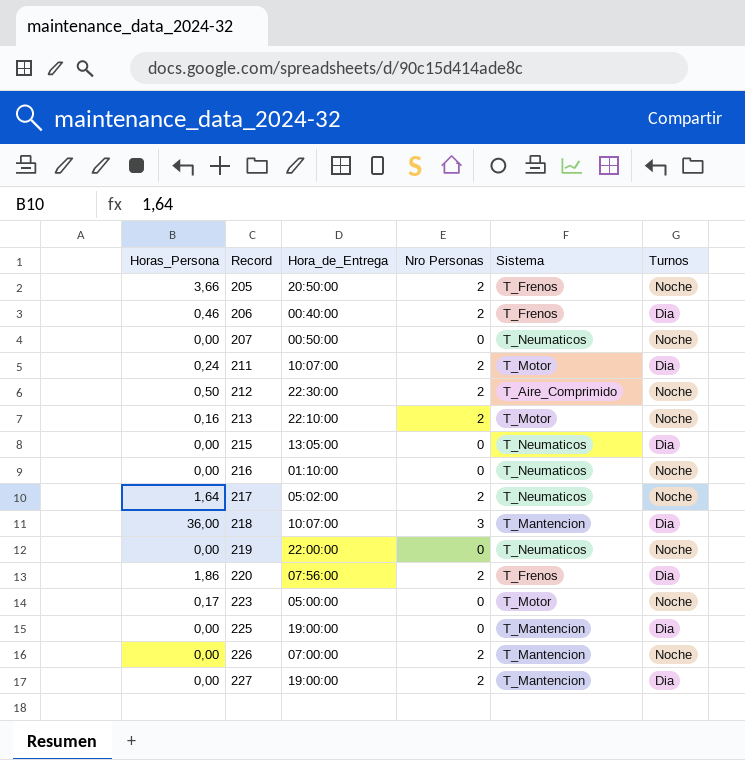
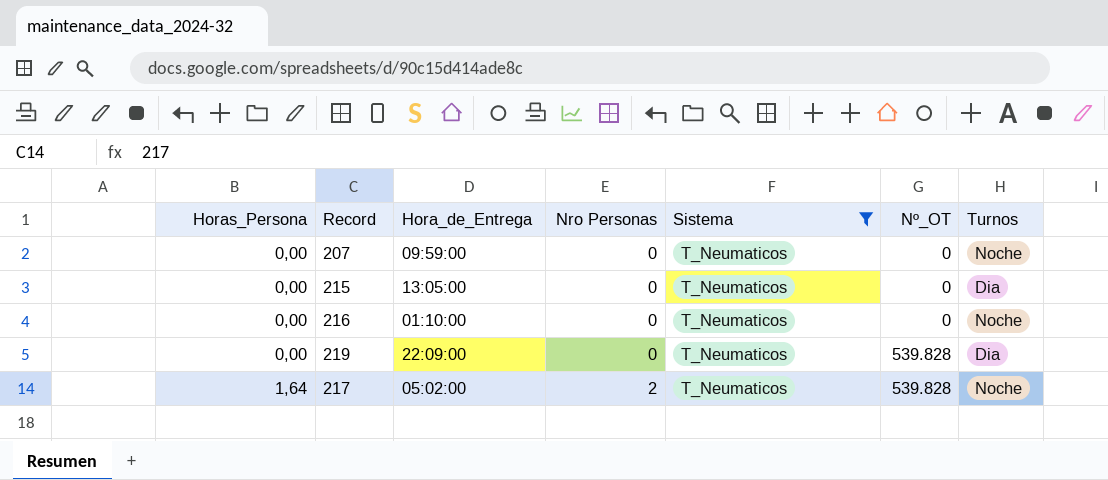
filter: none -> Sistema = T_Neumaticos
row order: Record ascending -> Horas_Persona ascending
column Nº_OT | position: none -> 6
207 | Hora_de_Entrega: 00:50:00 -> 09:59:00
219 | Hora_de_Entrega: 22:00:00 -> 22:09:00
219 | Turnos: Noche -> Dia

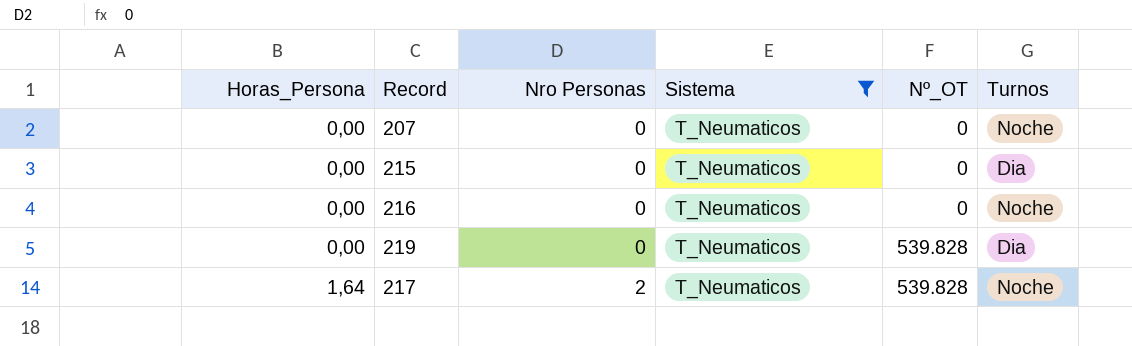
column Hora_de_Entrega | position: 3 -> none

